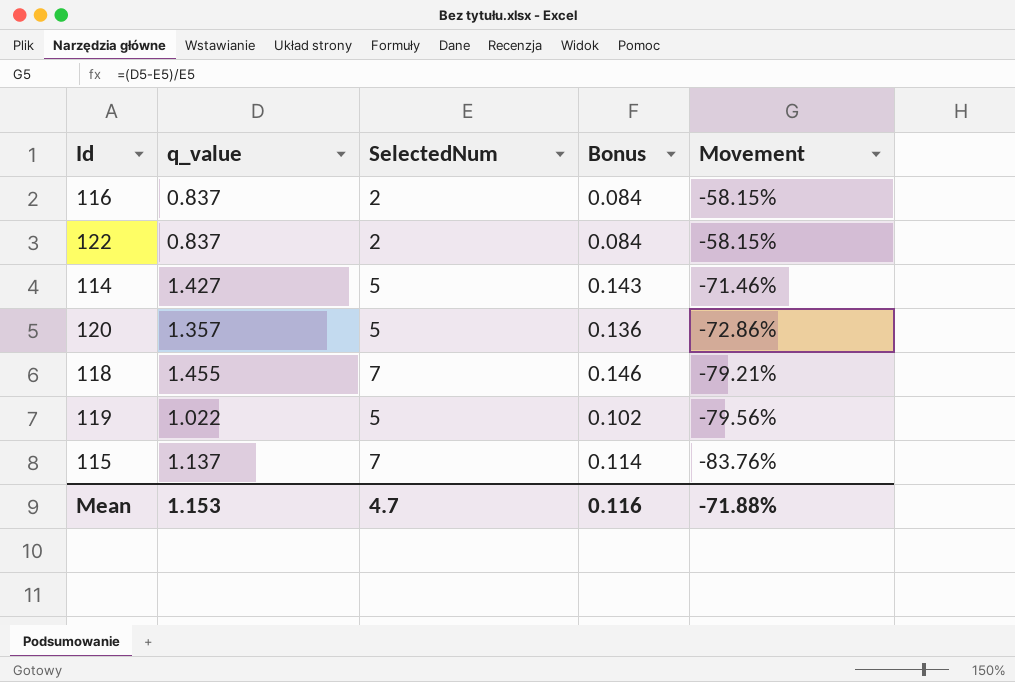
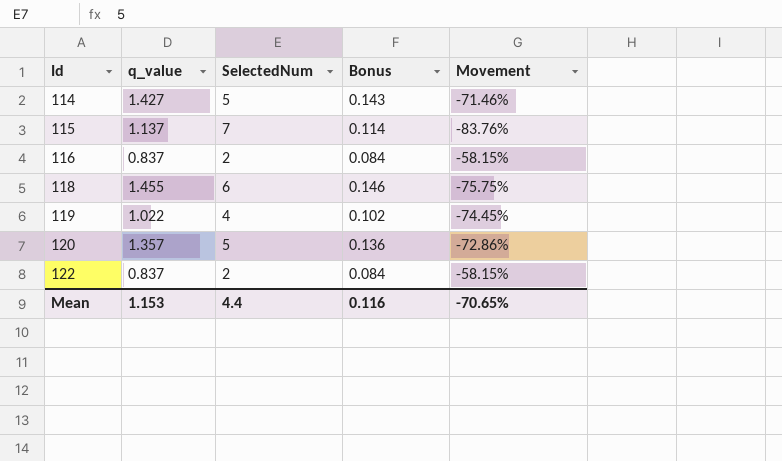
row order: Movement descending -> Id ascending
118 | SelectedNum: 7 -> 6
118 | Movement: -79.21% -> -75.75%
119 | SelectedNum: 5 -> 4
119 | Movement: -79.56% -> -74.45%
Mean | SelectedNum: 4.7 -> 4.4
Mean | Movement: -71.88% -> -70.65%

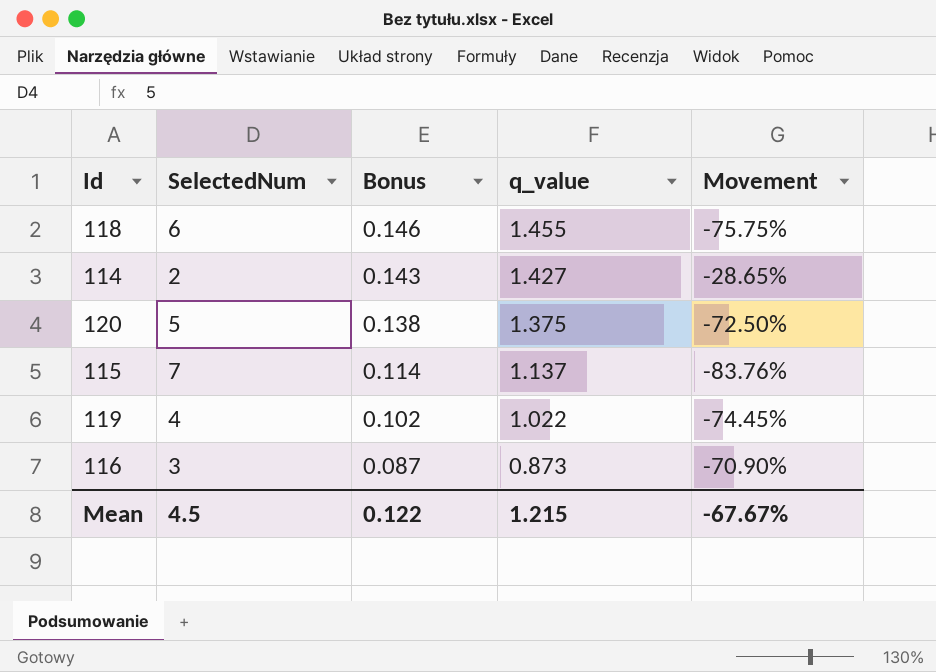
row order: Id ascending -> Bonus descending
column q_value | position: 2 -> 4
row 122: 0.837 | 2 | 0.084 | -58.15% -> none
114 | SelectedNum: 5 -> 2
114 | Movement: -71.46% -> -28.65%
120 | Bonus: 0.136 -> 0.138
120 | q_value: 1.357 -> 1.375
120 | Movement: -72.86% -> -72.50%
116 | SelectedNum: 2 -> 3
116 | Bonus: 0.084 -> 0.087
116 | q_value: 0.837 -> 0.873
116 | Movement: -58.15% -> -70.90%
Mean | SelectedNum: 4.4 -> 4.5
Mean | Bonus: 0.116 -> 0.122
Mean | q_value: 1.153 -> 1.215
Mean | Movement: -70.65% -> -67.67%

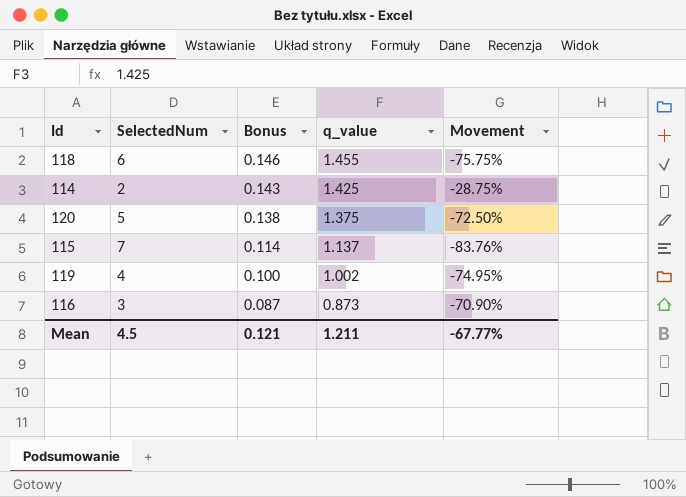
114 | q_value: 1.427 -> 1.425
114 | Movement: -28.65% -> -28.75%
119 | Bonus: 0.102 -> 0.100
119 | q_value: 1.022 -> 1.002
119 | Movement: -74.45% -> -74.95%
Mean | Bonus: 0.122 -> 0.121
Mean | q_value: 1.215 -> 1.211
Mean | Movement: -67.67% -> -67.77%

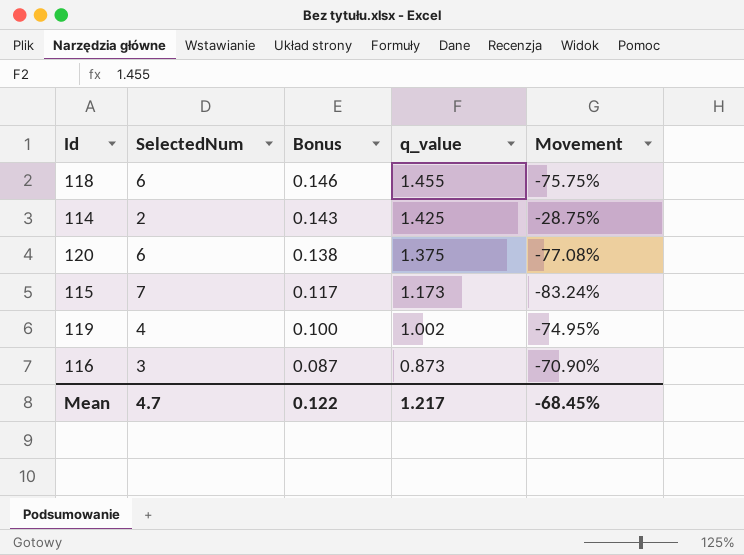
120 | SelectedNum: 5 -> 6
120 | Movement: -72.50% -> -77.08%
115 | Bonus: 0.114 -> 0.117
115 | q_value: 1.137 -> 1.173
115 | Movement: -83.76% -> -83.24%
Mean | SelectedNum: 4.5 -> 4.7
Mean | Bonus: 0.121 -> 0.122
Mean | q_value: 1.211 -> 1.217
Mean | Movement: -67.77% -> -68.45%

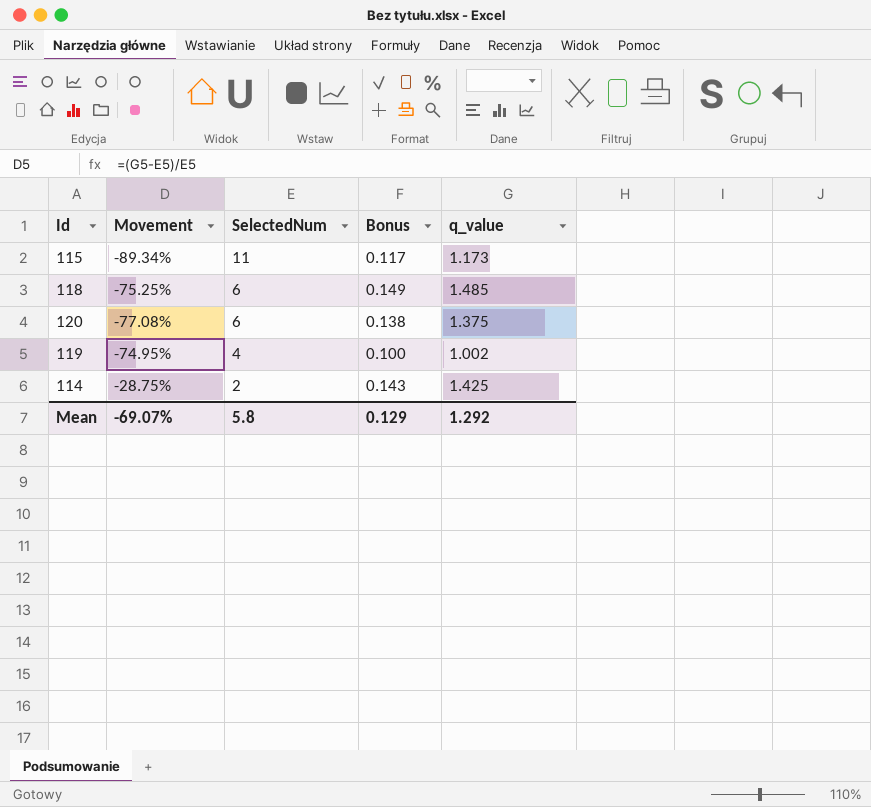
row order: Bonus descending -> SelectedNum descending
column Movement | position: 5 -> 2
row 116: 3 | 0.087 | 0.873 | -70.90% -> none
115 | Movement: -83.24% -> -89.34%
115 | SelectedNum: 7 -> 11
118 | Movement: -75.75% -> -75.25%
118 | Bonus: 0.146 -> 0.149
118 | q_value: 1.455 -> 1.485
Mean | Movement: -68.45% -> -69.07%
Mean | SelectedNum: 4.7 -> 5.8
Mean | Bonus: 0.122 -> 0.129
Mean | q_value: 1.217 -> 1.292

